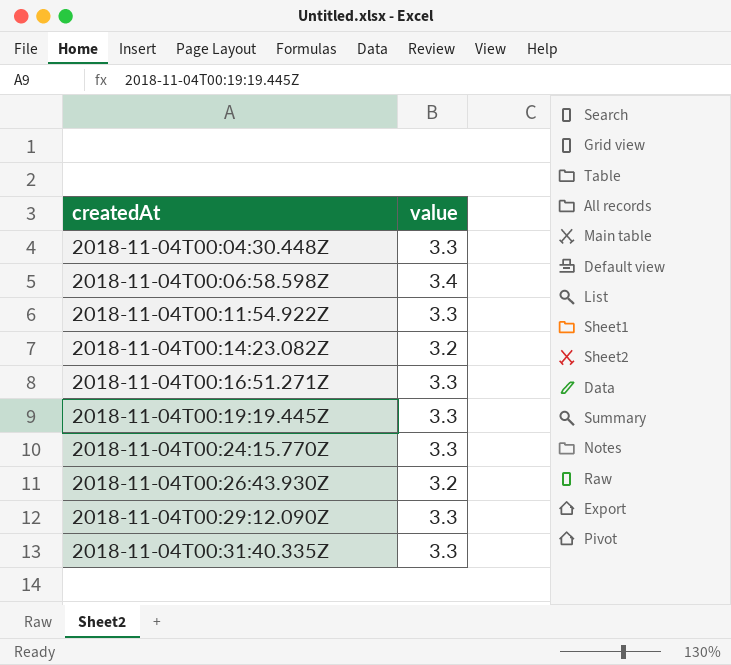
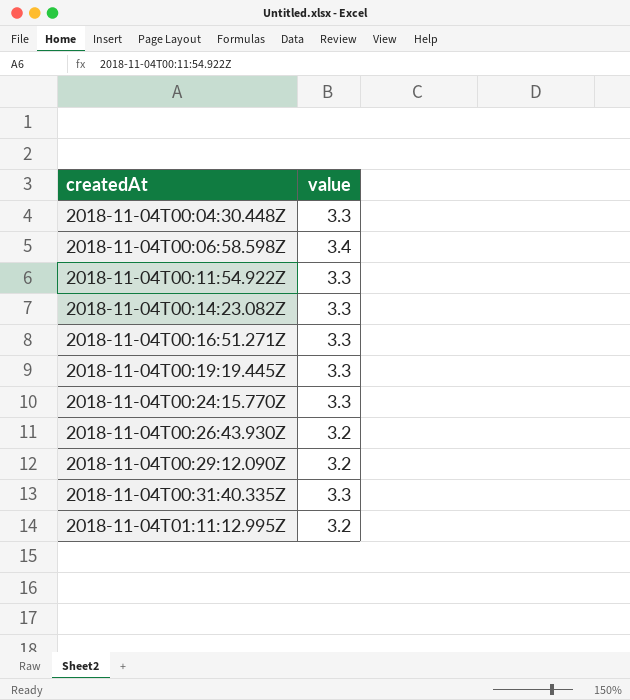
2018-11-04T00:14:23.082Z | value: 3.2 -> 3.3
2018-11-04T00:29:12.090Z | value: 3.3 -> 3.2
row 2018-11-04T01:11:12.995Z: none -> 3.2

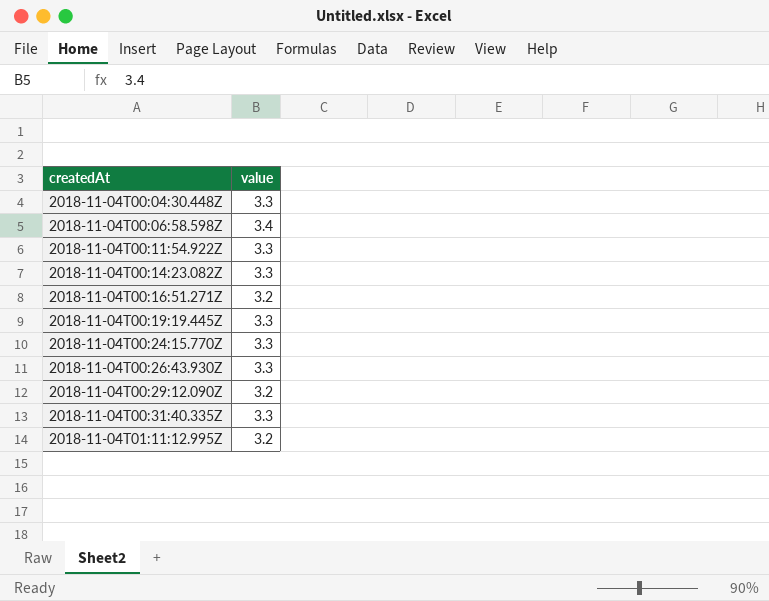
2018-11-04T00:16:51.271Z | value: 3.3 -> 3.2
2018-11-04T00:26:43.930Z | value: 3.2 -> 3.3

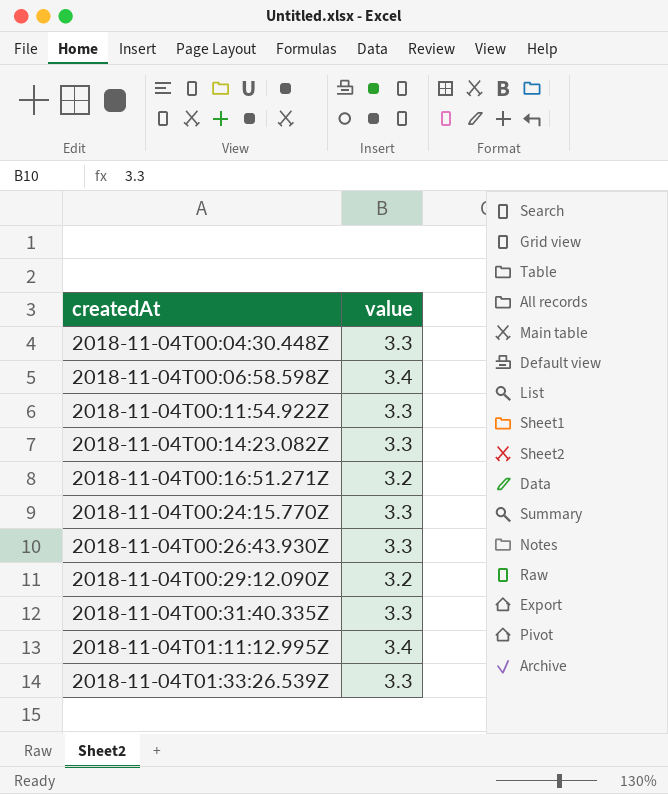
row 2018-11-04T00:19:19.445Z: 3.3 -> none
2018-11-04T01:11:12.995Z | value: 3.2 -> 3.4
row 2018-11-04T01:33:26.539Z: none -> 3.3

